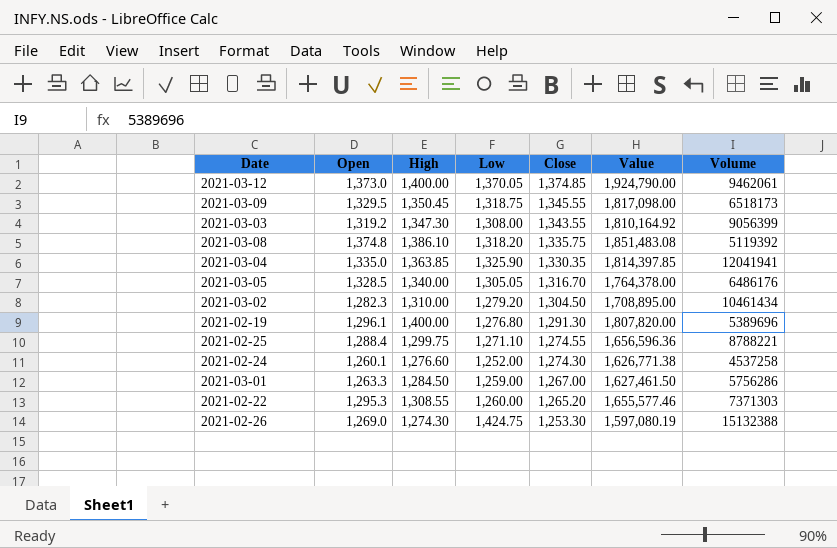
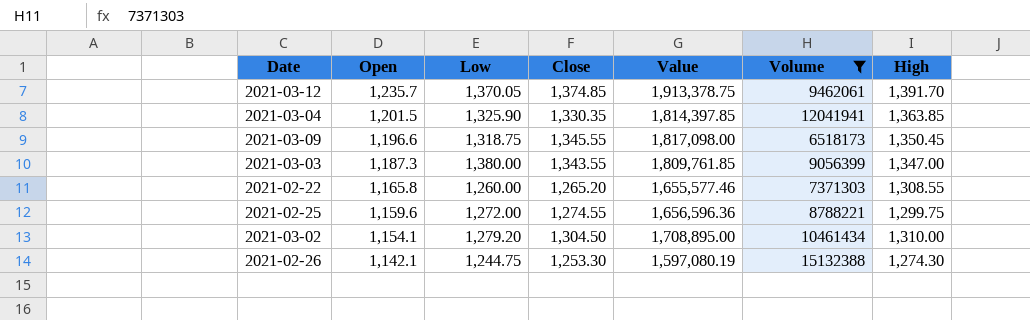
filter: none -> Volume >= 6518173
row order: Close descending -> Open descending
column High | position: 3 -> 7
2021-03-12 | Open: 1,373.0 -> 1,235.7
2021-03-12 | Value: 1,924,790.00 -> 1,913,378.75
2021-03-12 | High: 1,400.00 -> 1,391.70
2021-03-04 | Open: 1,335.0 -> 1,201.5
2021-03-09 | Open: 1,329.5 -> 1,196.6
2021-03-03 | Open: 1,319.2 -> 1,187.3
2021-03-03 | Low: 1,308.00 -> 1,380.00
2021-03-03 | Value: 1,810,164.92 -> 1,809,761.85
2021-03-03 | High: 1,347.30 -> 1,347.00
2021-02-22 | Open: 1,295.3 -> 1,165.8
2021-02-25 | Open: 1,288.4 -> 1,159.6
2021-02-25 | Low: 1,271.10 -> 1,272.00
2021-03-02 | Open: 1,282.3 -> 1,154.1
2021-02-26 | Open: 1,269.0 -> 1,142.1
2021-02-26 | Low: 1,424.75 -> 1,244.75

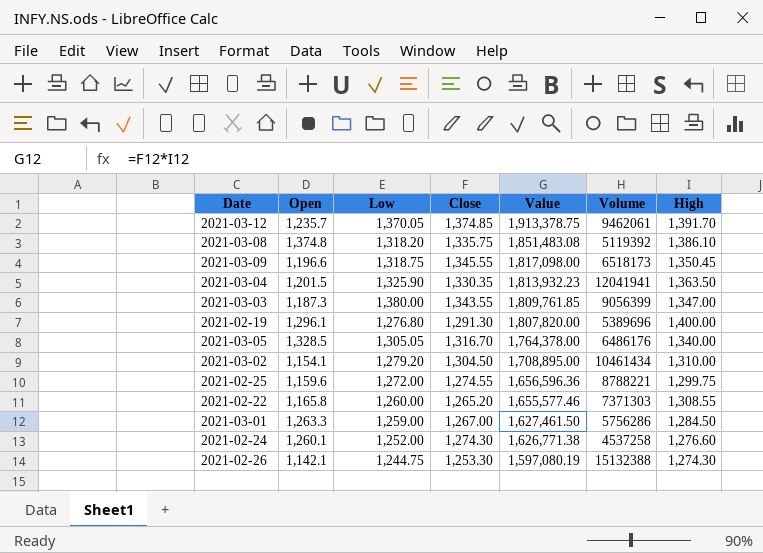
filter: Volume >= 6518173 -> none
row order: Open descending -> Value descending
2021-03-04 | Value: 1,814,397.85 -> 1,813,932.23
2021-03-04 | High: 1,363.85 -> 1,363.50

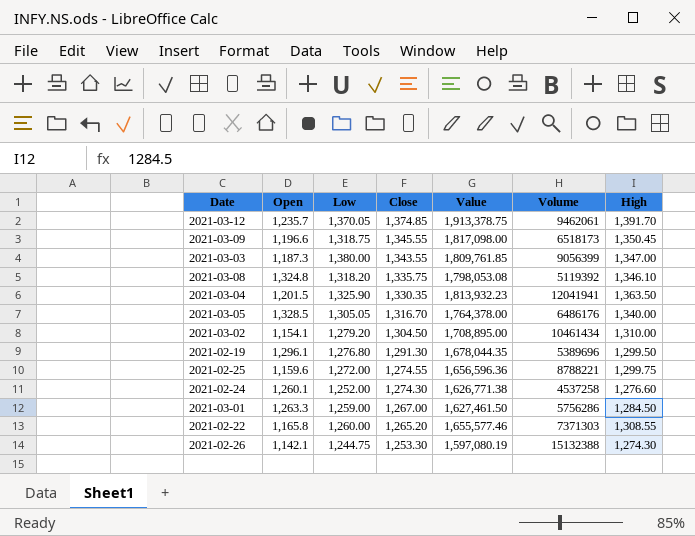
row order: Value descending -> Close descending
2021-03-08 | Open: 1,374.8 -> 1,324.8
2021-03-08 | Value: 1,851,483.08 -> 1,798,053.08
2021-03-08 | High: 1,386.10 -> 1,346.10
2021-02-19 | Value: 1,807,820.00 -> 1,678,044.35
2021-02-19 | High: 1,400.00 -> 1,299.50

